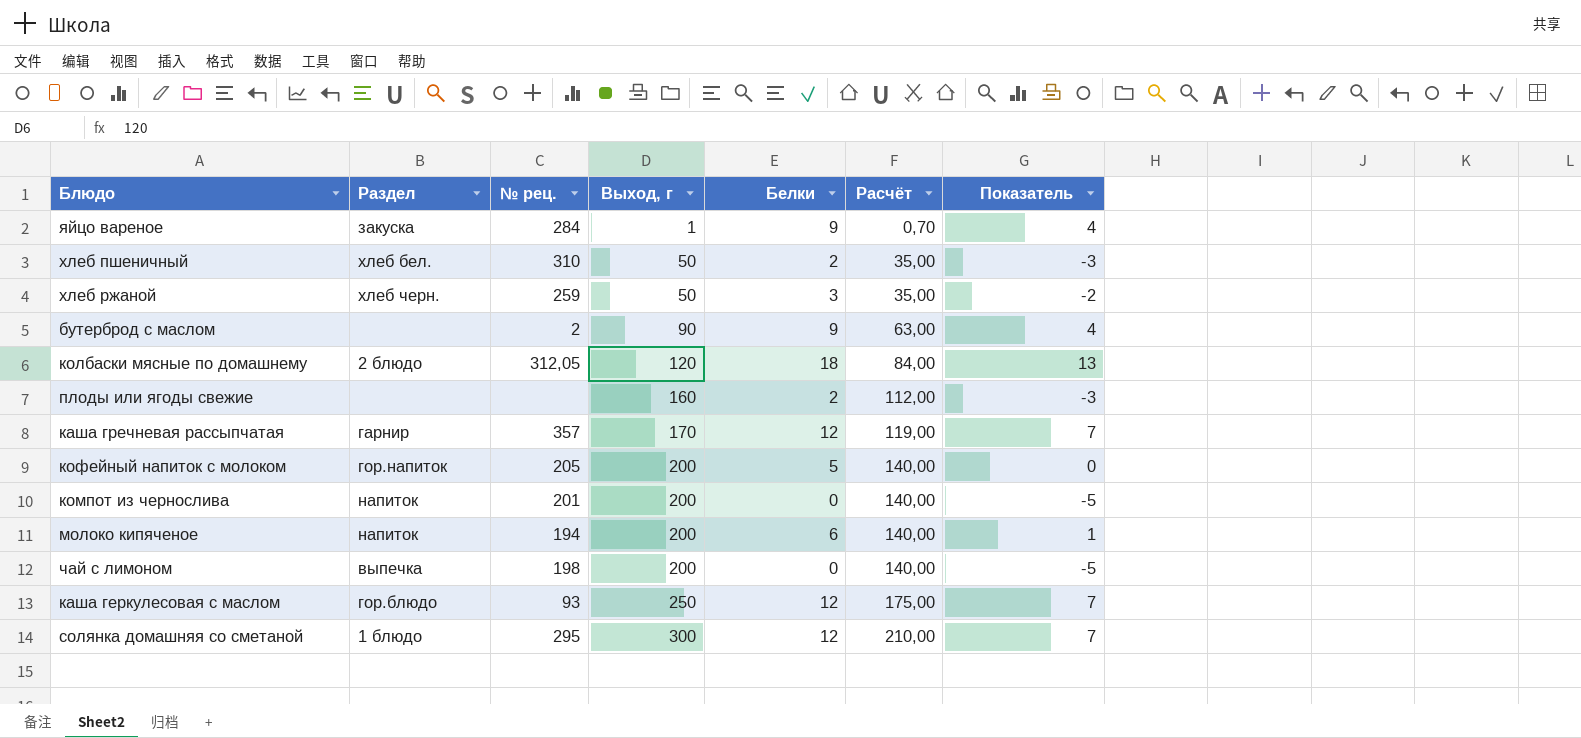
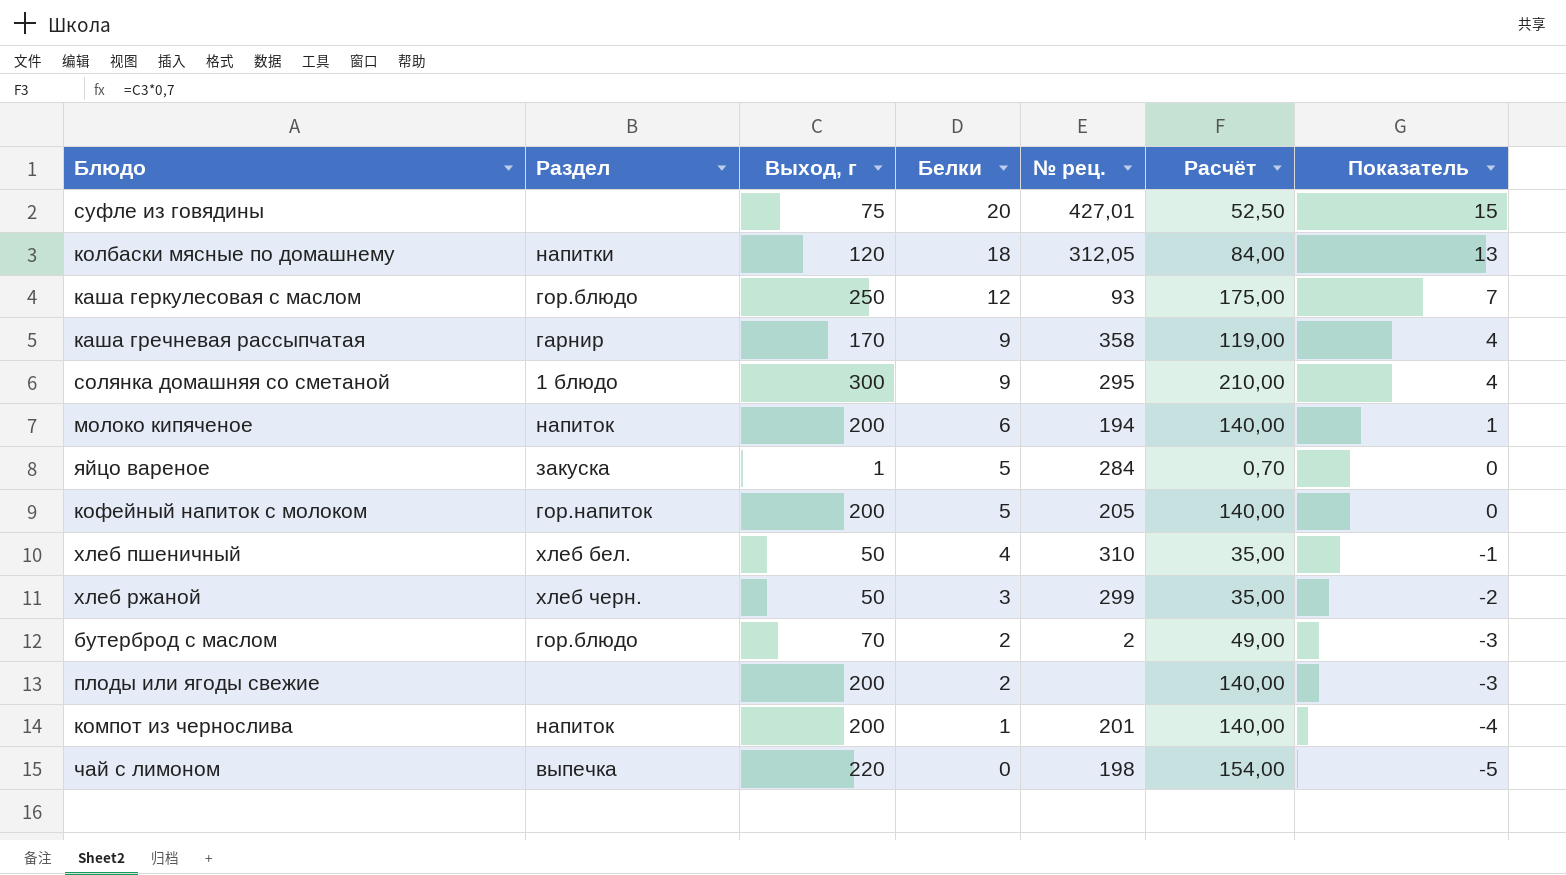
row order: Выход, г ascending -> Белки descending
column № рец. | position: 3 -> 5
row суфле из говядины: none -> none | 75 | 20 | 427,01 | 52,50 | 15
колбаски мясные по домашнему | Раздел: 2 блюдо -> напитки
каша гречневая рассыпчатая | Белки: 12 -> 9
каша гречневая рассыпчатая | № рец.: 357 -> 358
каша гречневая рассыпчатая | Показатель: 7 -> 4
солянка домашняя со сметаной | Белки: 12 -> 9
солянка домашняя со сметаной | Показатель: 7 -> 4
яйцо вареное | Белки: 9 -> 5
яйцо вареное | Показатель: 4 -> 0
хлеб пшеничный | Белки: 2 -> 4
хлеб пшеничный | Показатель: -3 -> -1
хлеб ржаной | № рец.: 259 -> 299
бутерброд с маслом | Раздел: none -> гор.блюдо
бутерброд с маслом | Выход, г: 90 -> 70
бутерброд с маслом | Белки: 9 -> 2
бутерброд с маслом | Расчёт: 63,00 -> 49,00
бутерброд с маслом | Показатель: 4 -> -3
плоды или ягоды свежие | Выход, г: 160 -> 200
плоды или ягоды свежие | Расчёт: 112,00 -> 140,00
компот из чернослива | Белки: 0 -> 1
компот из чернослива | Показатель: -5 -> -4
чай с лимоном | Выход, г: 200 -> 220
чай с лимоном | Расчёт: 140,00 -> 154,00

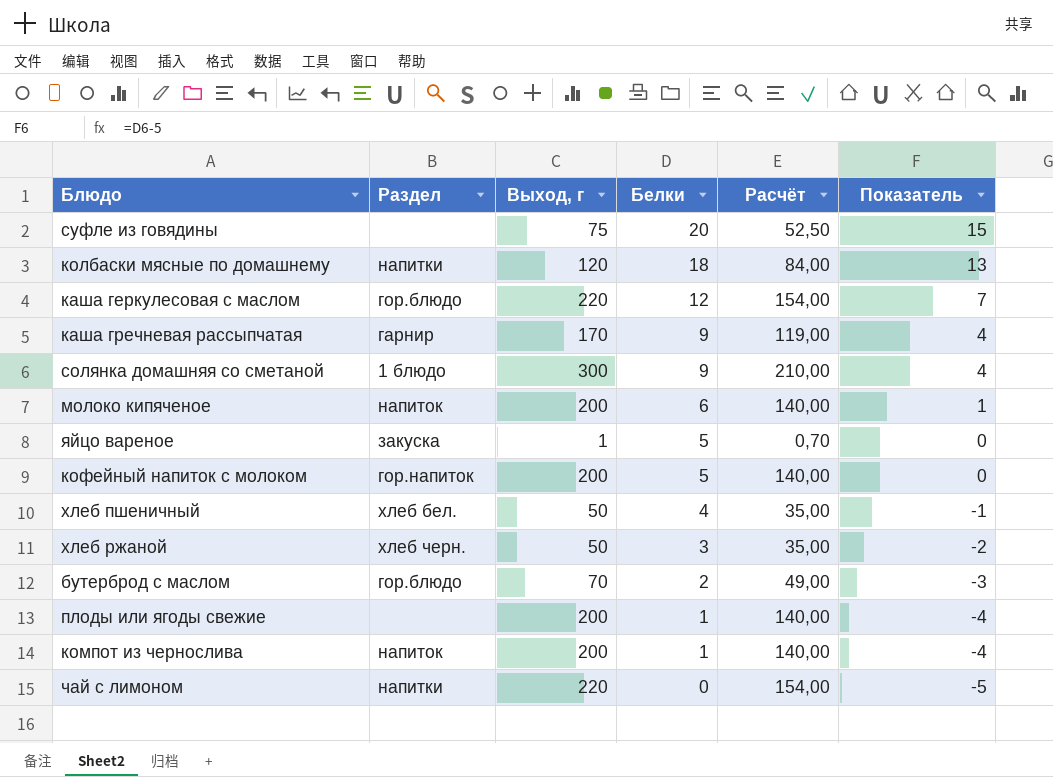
column № рец. | position: 5 -> none
каша геркулесовая с маслом | Выход, г: 250 -> 220
каша геркулесовая с маслом | Расчёт: 175,00 -> 154,00
плоды или ягоды свежие | Белки: 2 -> 1
плоды или ягоды свежие | Показатель: -3 -> -4
чай с лимоном | Раздел: выпечка -> напитки

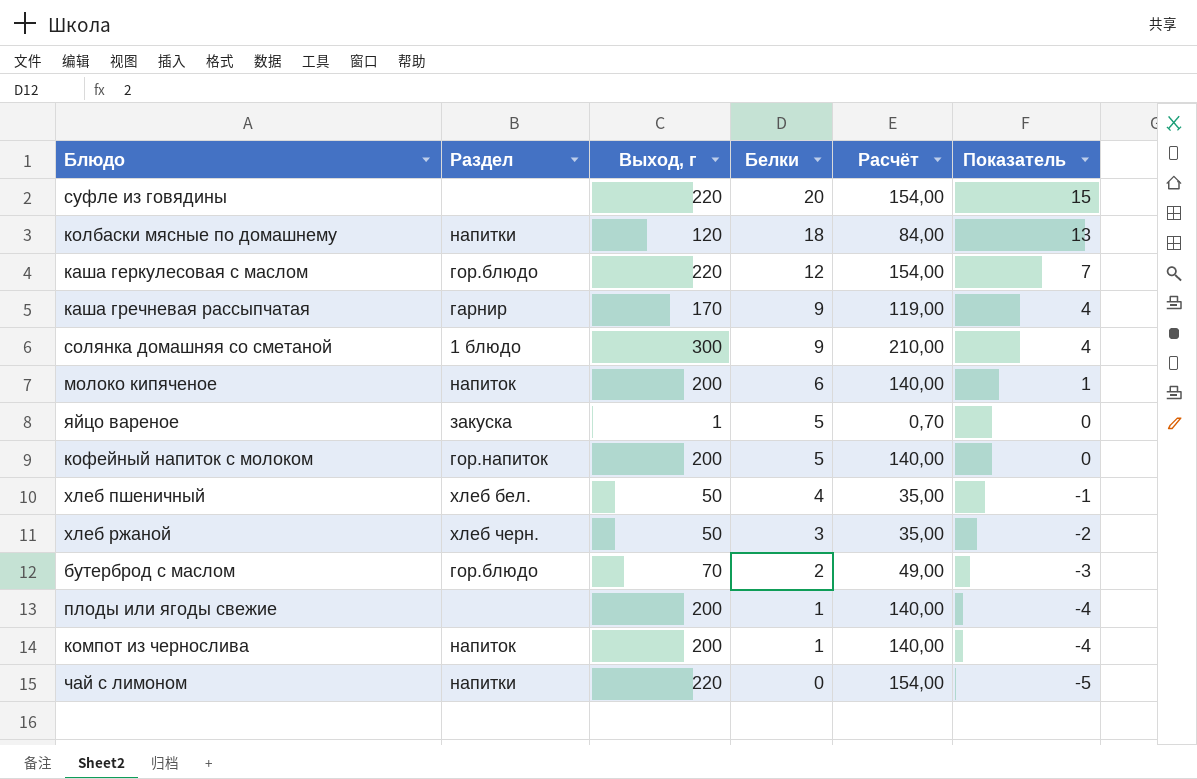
суфле из говядины | Выход, г: 75 -> 220
суфле из говядины | Расчёт: 52,50 -> 154,00

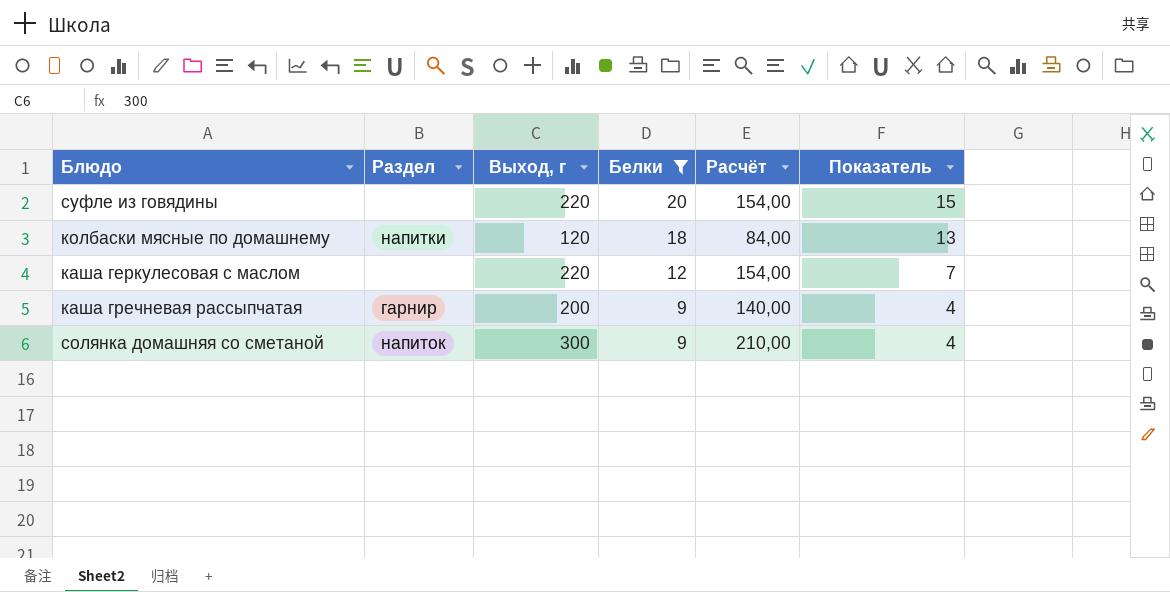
filter: none -> Белки >= 9
каша геркулесовая с маслом | Раздел: гор.блюдо -> none
каша гречневая рассыпчатая | Выход, г: 170 -> 200
каша гречневая рассыпчатая | Расчёт: 119,00 -> 140,00
солянка домашняя со сметаной | Раздел: 1 блюдо -> напиток

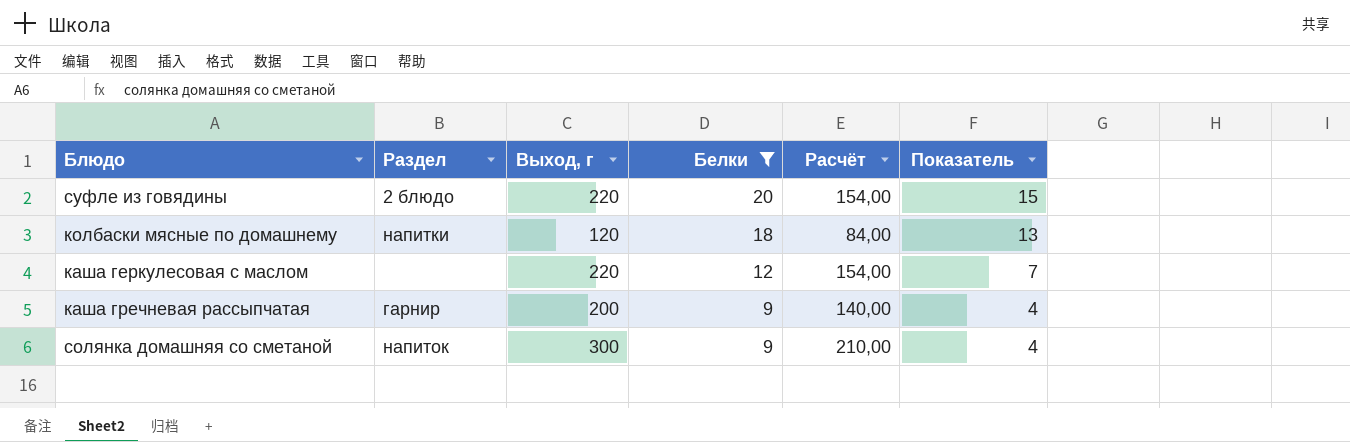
суфле из говядины | Раздел: none -> 2 блюдо

